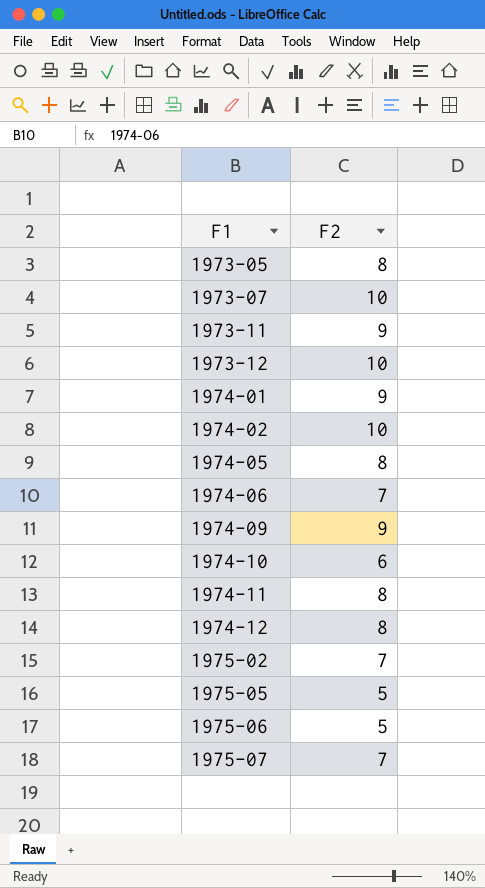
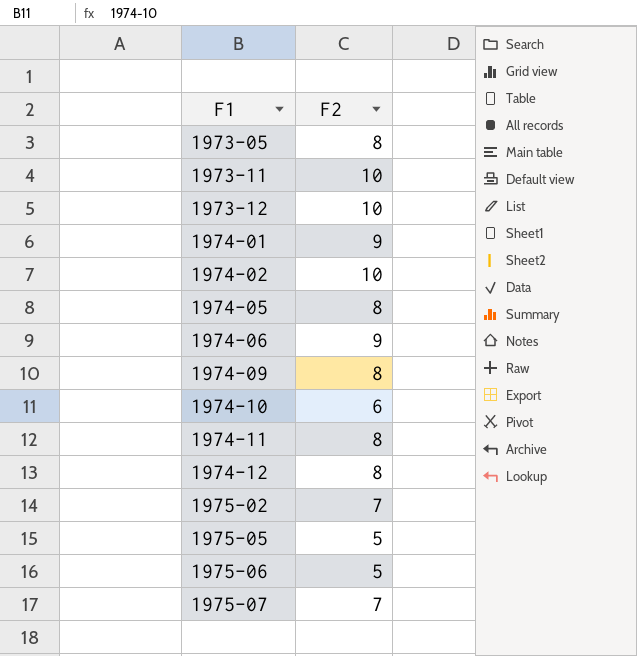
row 1973-07: 10 -> none
1973-11 | F2: 9 -> 10
1974-06 | F2: 7 -> 9
1974-09 | F2: 9 -> 8

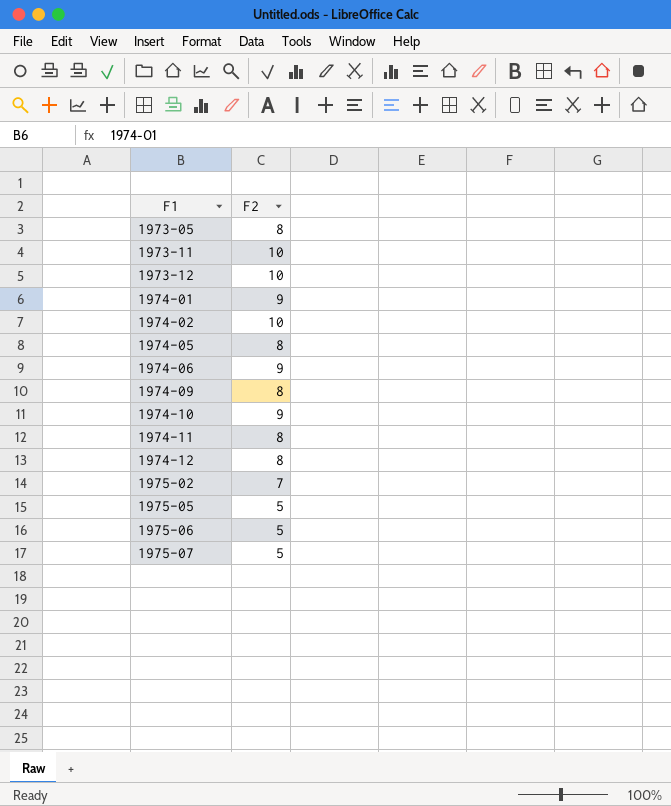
1974-10 | F2: 6 -> 9
1975-07 | F2: 7 -> 5

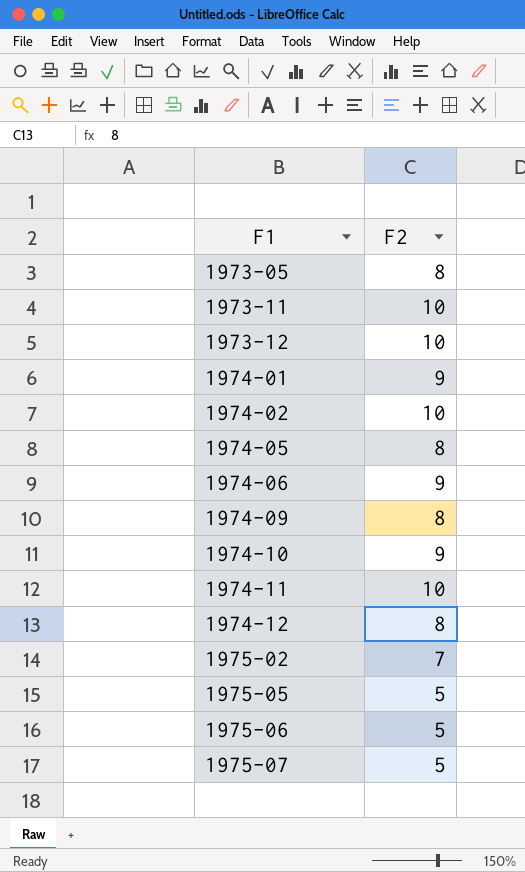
1974-11 | F2: 8 -> 10

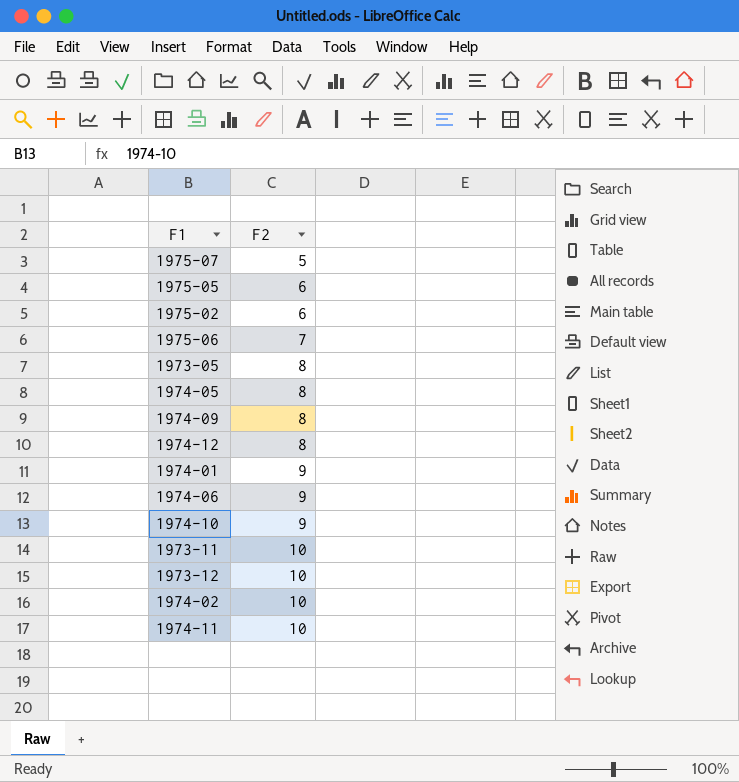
row order: F1 ascending -> F2 ascending
1975-05 | F2: 5 -> 6
1975-02 | F2: 7 -> 6
1975-06 | F2: 5 -> 7

